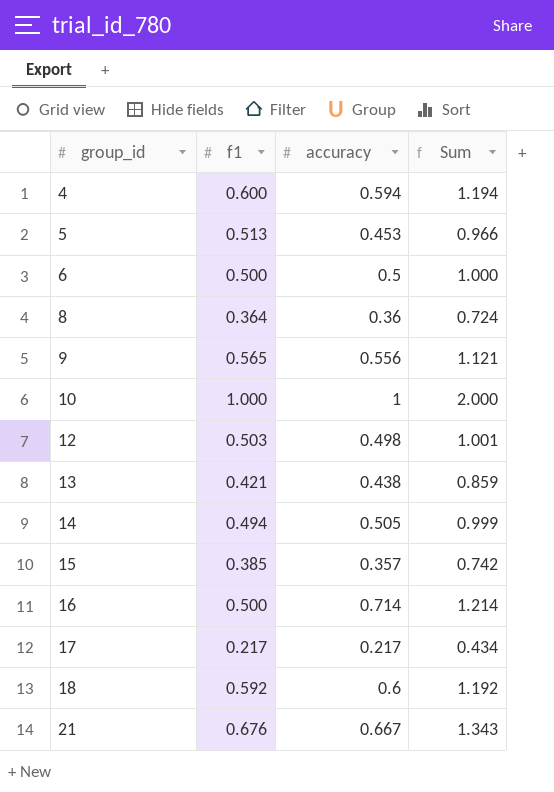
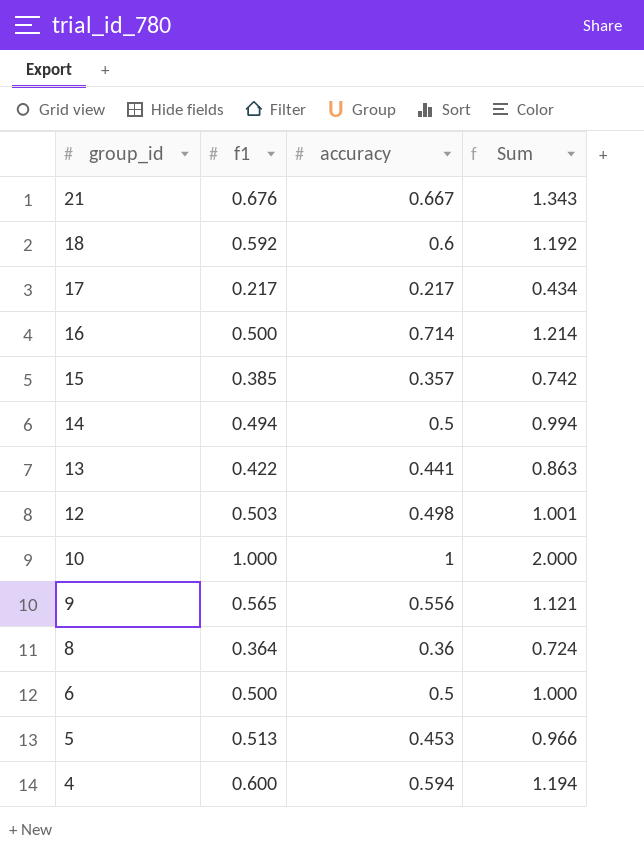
row order: group_id ascending -> group_id descending
14 | accuracy: 0.505 -> 0.5
14 | Sum: 0.999 -> 0.994
13 | f1: 0.421 -> 0.422
13 | accuracy: 0.438 -> 0.441
13 | Sum: 0.859 -> 0.863

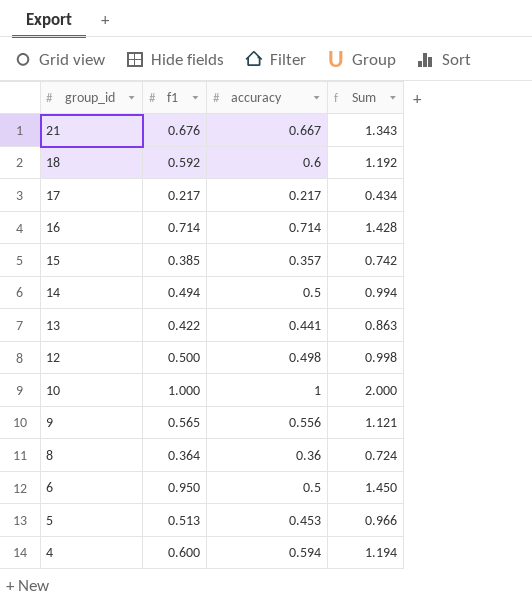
16 | f1: 0.500 -> 0.714
16 | Sum: 1.214 -> 1.428
12 | f1: 0.503 -> 0.500
12 | Sum: 1.001 -> 0.998
6 | f1: 0.500 -> 0.950
6 | Sum: 1.000 -> 1.450

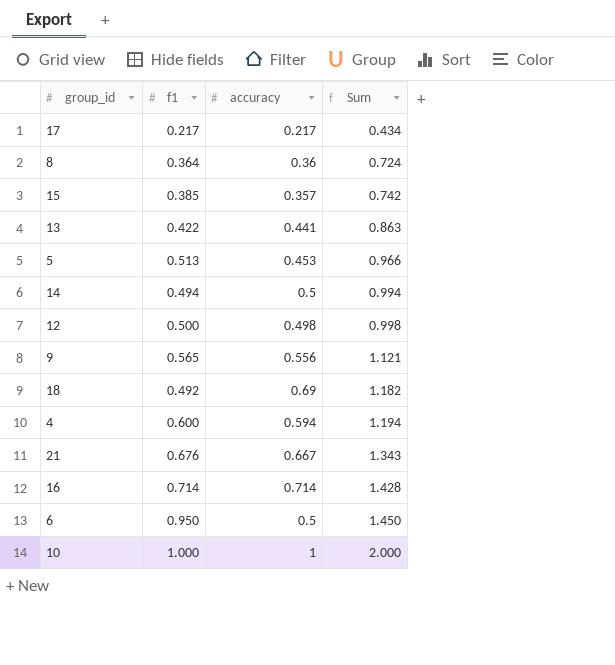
row order: group_id descending -> Sum ascending
18 | f1: 0.592 -> 0.492
18 | accuracy: 0.6 -> 0.69
18 | Sum: 1.192 -> 1.182

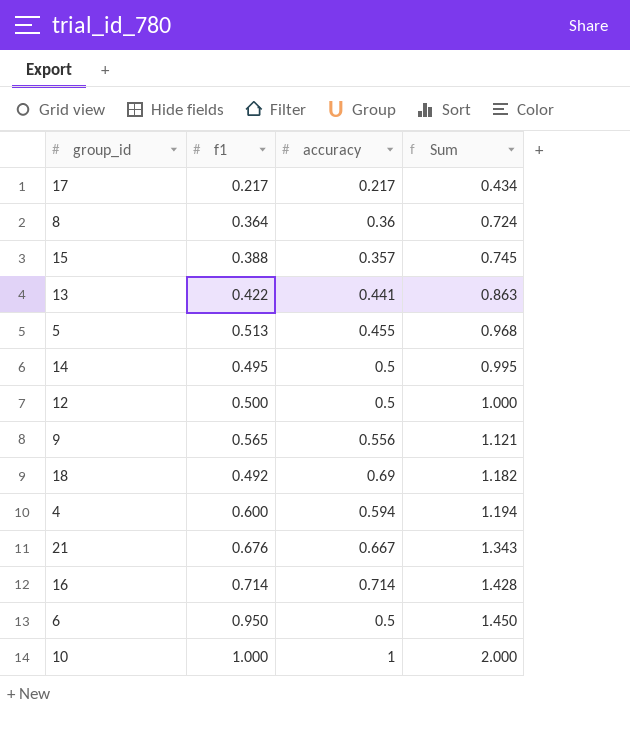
15 | f1: 0.385 -> 0.388
15 | Sum: 0.742 -> 0.745
5 | accuracy: 0.453 -> 0.455
5 | Sum: 0.966 -> 0.968
14 | f1: 0.494 -> 0.495
14 | Sum: 0.994 -> 0.995
12 | accuracy: 0.498 -> 0.5
12 | Sum: 0.998 -> 1.000

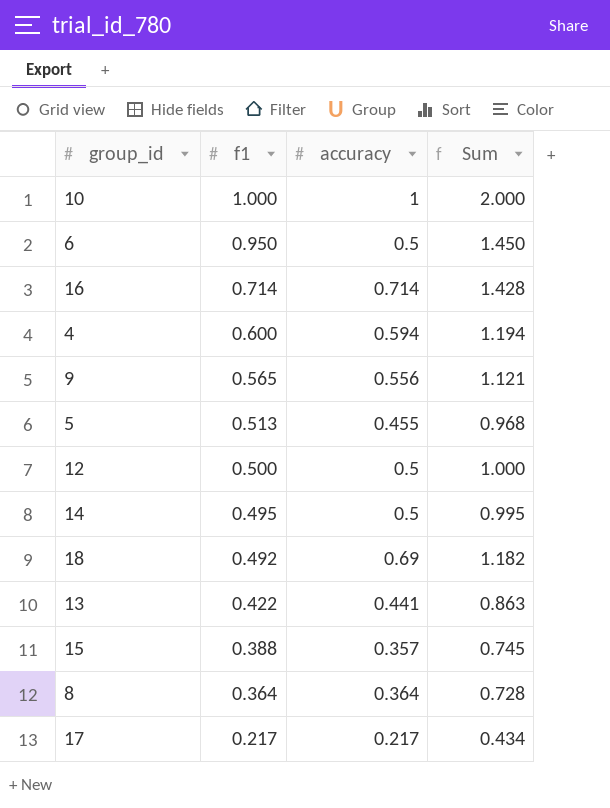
row order: Sum ascending -> f1 descending
row 21: 0.676 | 0.667 | 1.343 -> none
8 | accuracy: 0.36 -> 0.364
8 | Sum: 0.724 -> 0.728

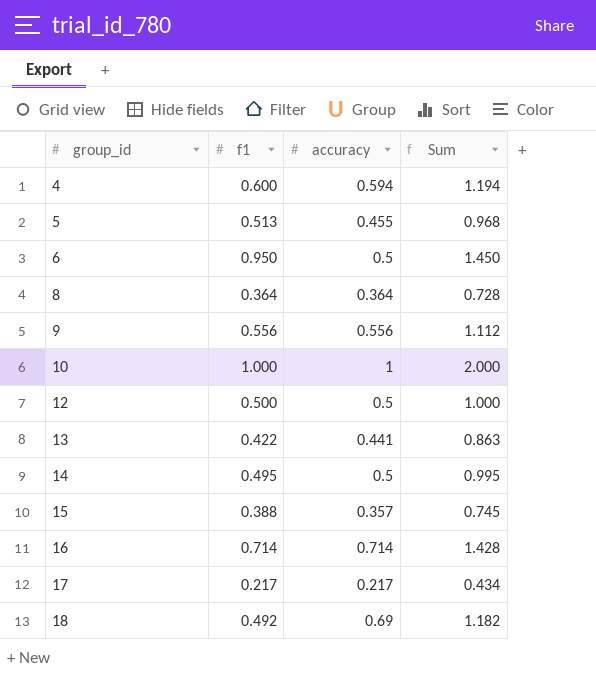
row order: f1 descending -> group_id ascending
9 | f1: 0.565 -> 0.556
9 | Sum: 1.121 -> 1.112

